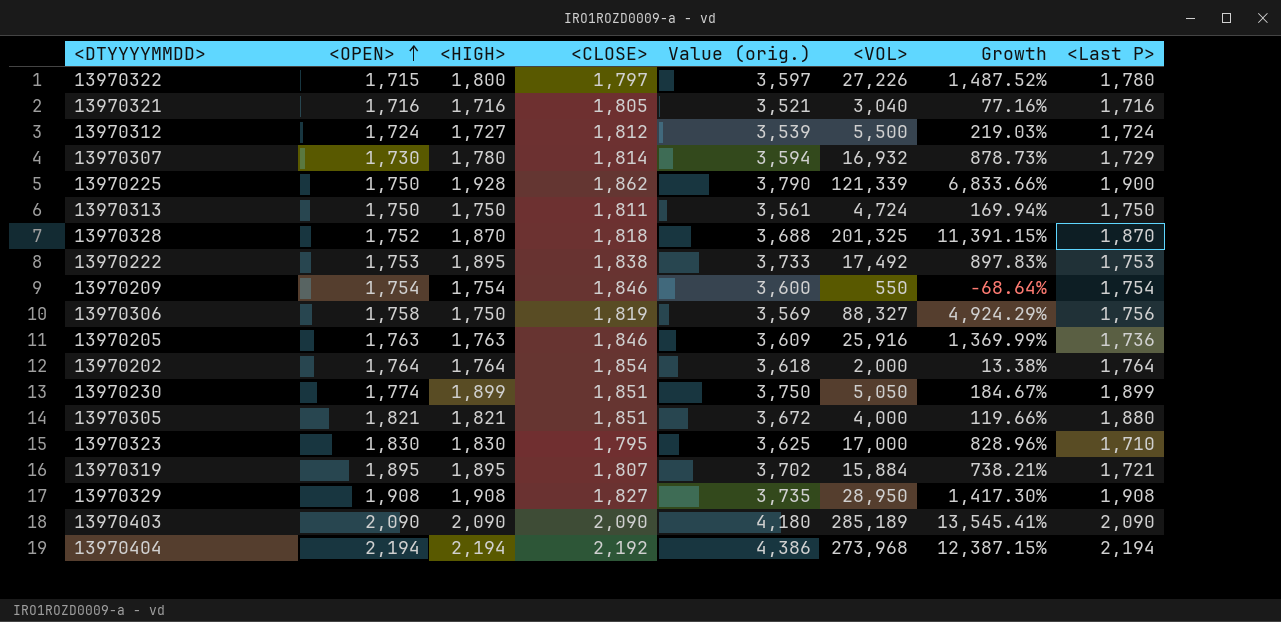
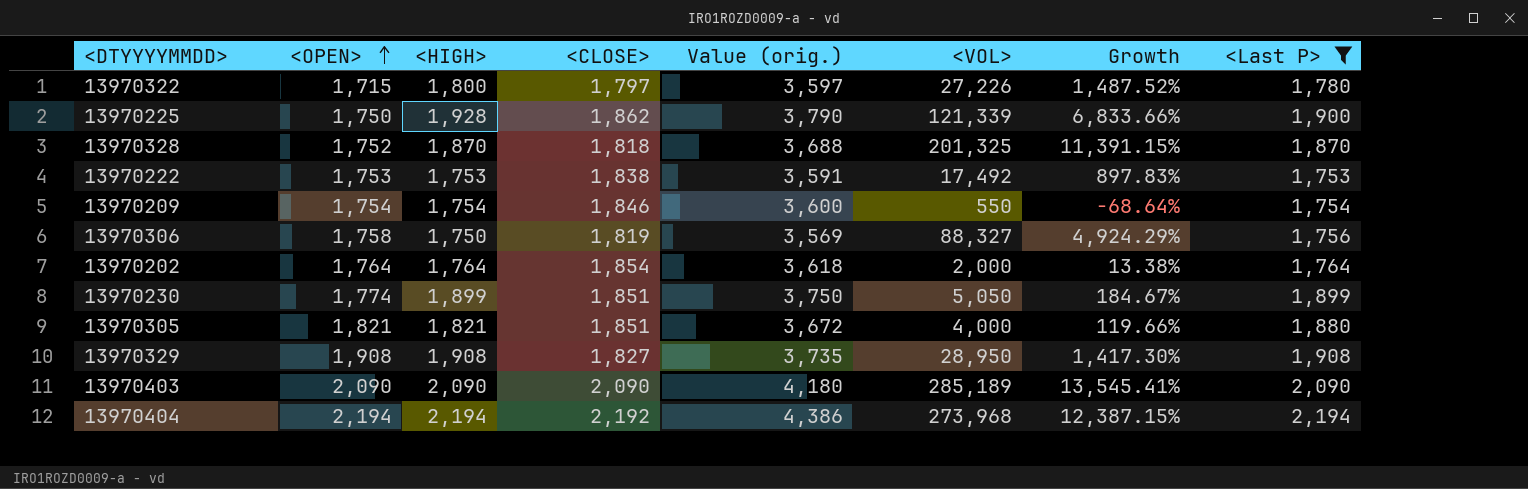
filter: none -> <Last P> >= 1,753
13970222 | <HIGH>: 1,895 -> 1,753
13970222 | Value (orig.): 3,733 -> 3,591

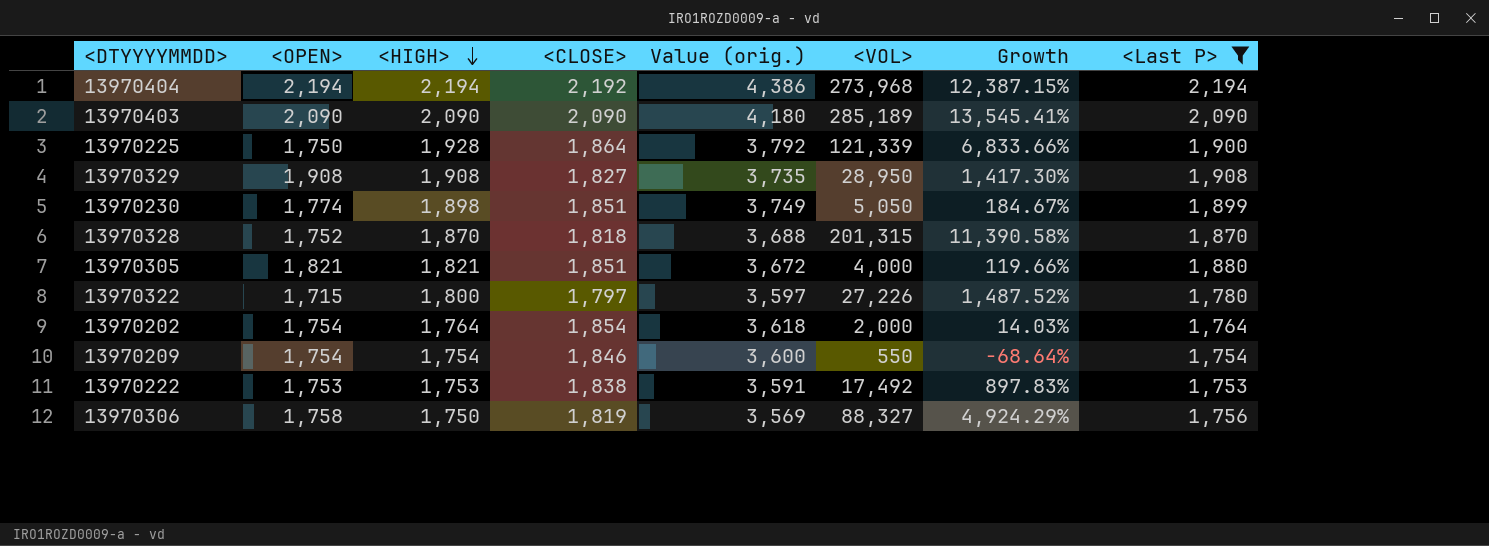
row order: <OPEN> ascending -> <HIGH> descending
13970225 | <CLOSE>: 1,862 -> 1,864
13970225 | Value (orig.): 3,790 -> 3,792
13970230 | <HIGH>: 1,899 -> 1,898
13970230 | Value (orig.): 3,750 -> 3,749
13970328 | <VOL>: 201,325 -> 201,315
13970328 | Growth: 11,391.15% -> 11,390.58%
13970202 | <OPEN>: 1,764 -> 1,754
13970202 | Growth: 13.38% -> 14.03%

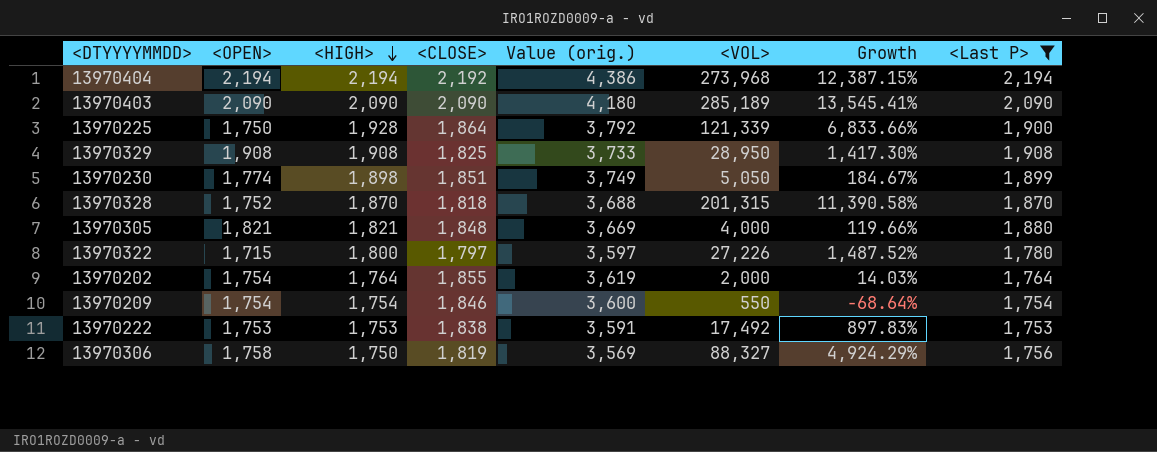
13970329 | <CLOSE>: 1,827 -> 1,825
13970329 | Value (orig.): 3,735 -> 3,733
13970305 | <CLOSE>: 1,851 -> 1,848
13970305 | Value (orig.): 3,672 -> 3,669
13970202 | <CLOSE>: 1,854 -> 1,855
13970202 | Value (orig.): 3,618 -> 3,619

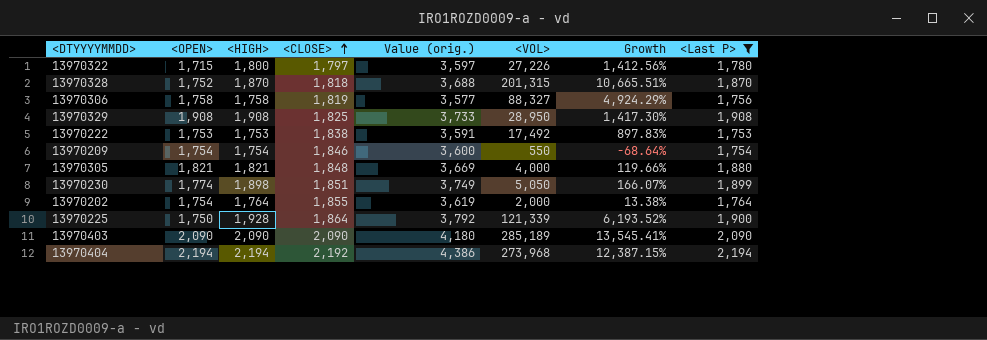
row order: <HIGH> descending -> <CLOSE> ascending
column Growth | formula: ([<VOL>] - [<OPEN>]) / [<OPEN>] -> ([<VOL>] - [<HIGH>]) / [<HIGH>]
13970306 | <HIGH>: 1,750 -> 1,758
13970306 | Value (orig.): 3,569 -> 3,577

